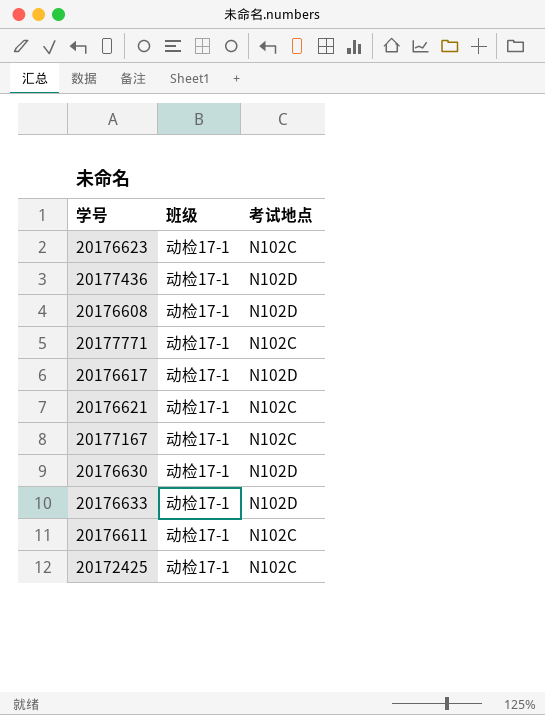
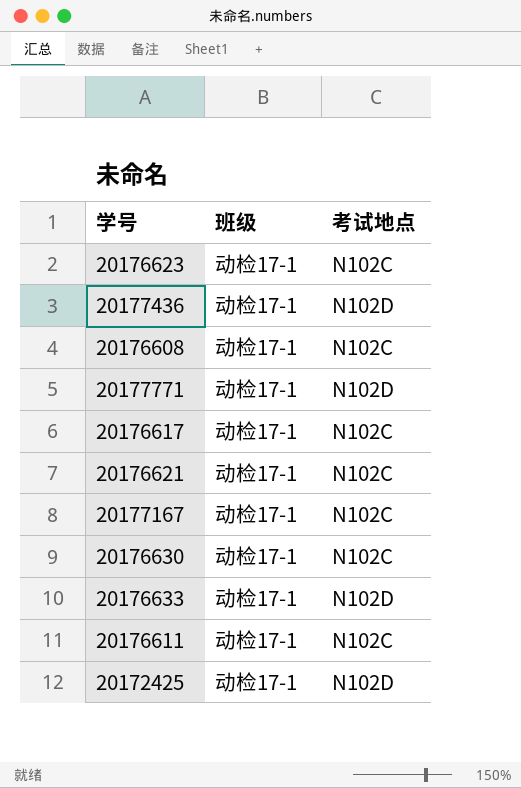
20176608 | 考试地点: N102D -> N102C
20177771 | 考试地点: N102C -> N102D
20176617 | 考试地点: N102D -> N102C
20176630 | 考试地点: N102D -> N102C
20172425 | 考试地点: N102C -> N102D

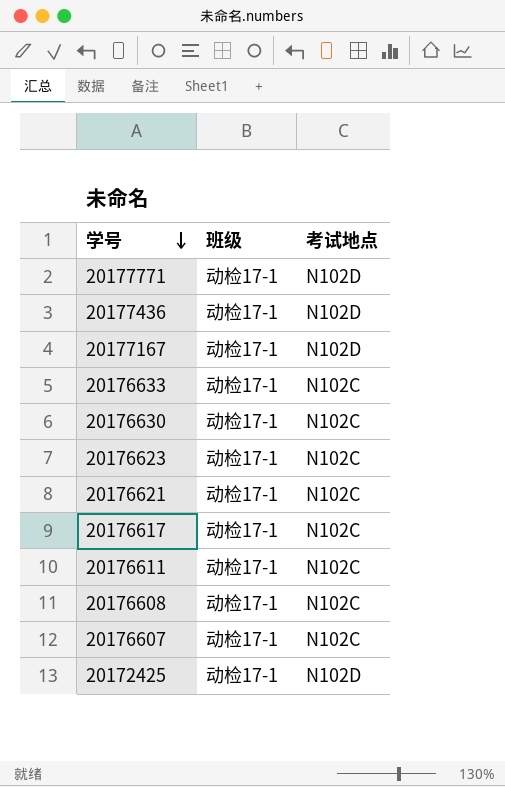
row order: none -> 学号 descending
20177167 | 考试地点: N102C -> N102D
20176633 | 考试地点: N102D -> N102C
row 20176607: none -> 动检17-1 | N102C

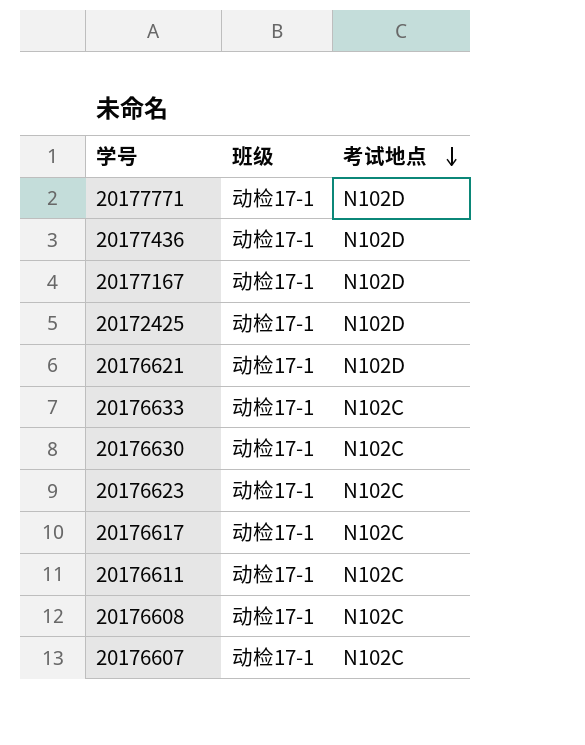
row order: 学号 descending -> 考试地点 descending
20176621 | 考试地点: N102C -> N102D

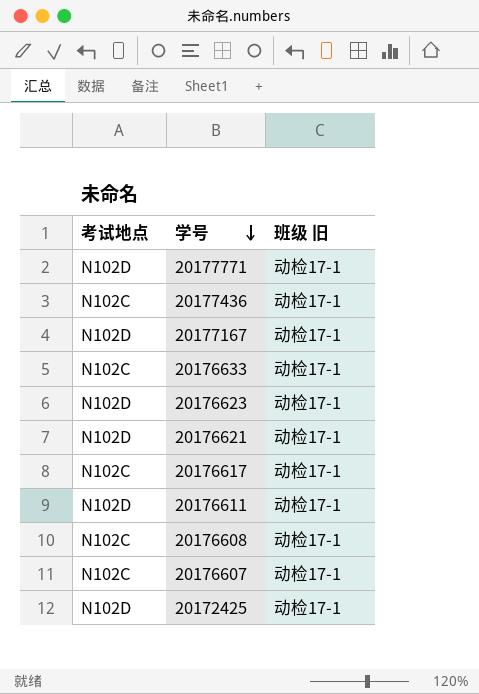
row order: 考试地点 descending -> 学号 descending
column 考试地点 | position: 3 -> 1
column name: 班级 -> 班级 旧
row 20176630: 动检17-1 | N102C -> none
20177436 | 考试地点: N102D -> N102C
20176623 | 考试地点: N102C -> N102D
20176611 | 考试地点: N102C -> N102D

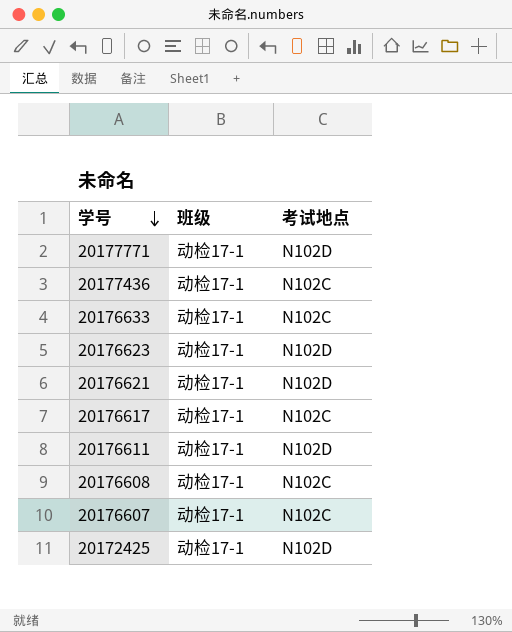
column name: 班级 旧 -> 班级
column 考试地点 | position: 1 -> 3
row 20177167: N102D | 动检17-1 -> none

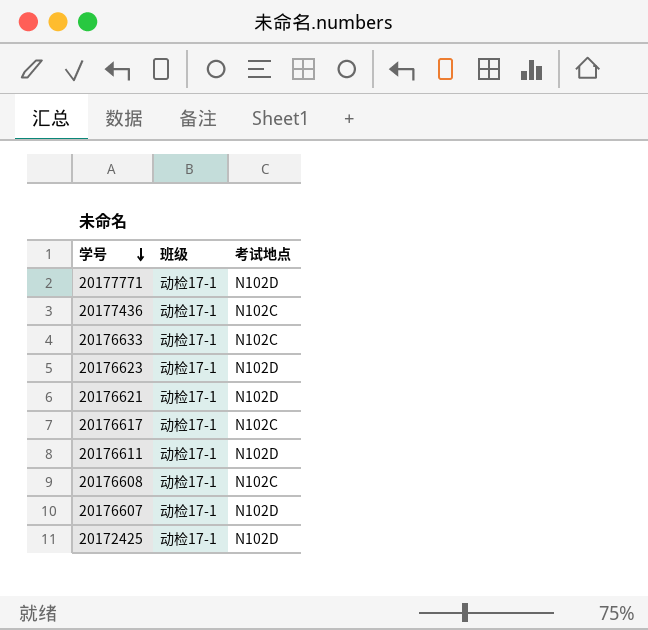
20176607 | 考试地点: N102C -> N102D

